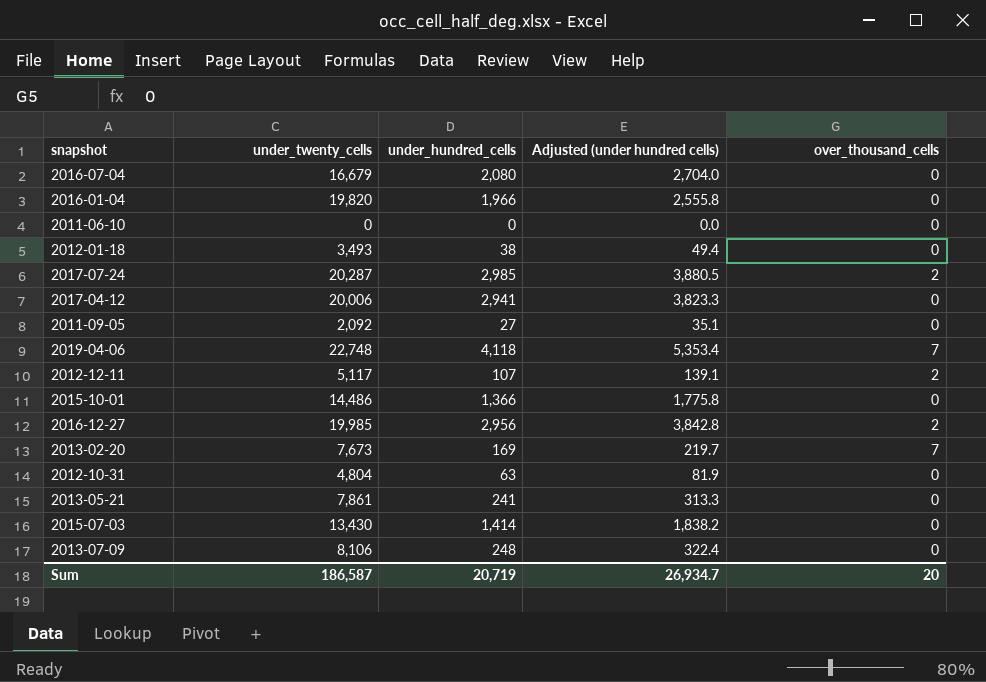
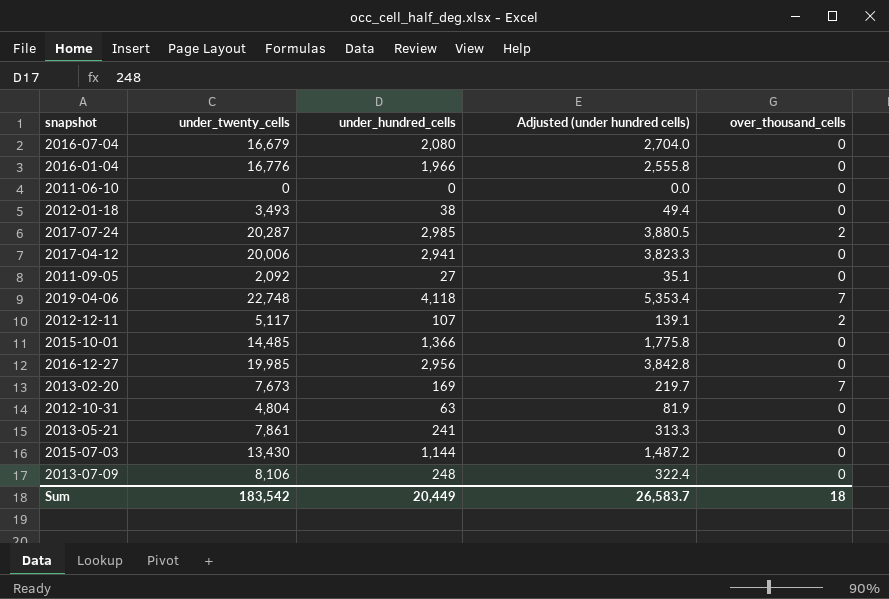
2016-01-04 | under_twenty_cells: 19,820 -> 16,776
2015-10-01 | under_twenty_cells: 14,486 -> 14,485
2016-12-27 | over_thousand_cells: 2 -> 0
2015-07-03 | under_hundred_cells: 1,414 -> 1,144
2015-07-03 | Adjusted (under hundred cells): 1,838.2 -> 1,487.2
Sum | under_twenty_cells: 186,587 -> 183,542
Sum | under_hundred_cells: 20,719 -> 20,449
Sum | Adjusted (under hundred cells): 26,934.7 -> 26,583.7
Sum | over_thousand_cells: 20 -> 18

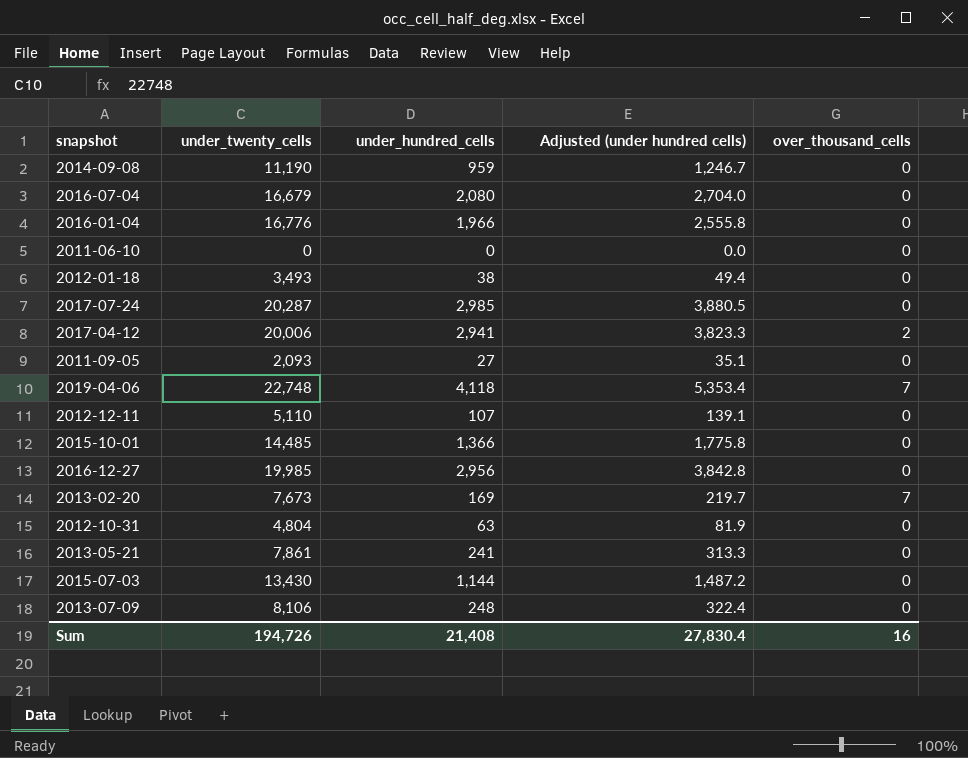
row 2014-09-08: none -> 11,190 | 959 | 1,246.7 | 0
2017-07-24 | over_thousand_cells: 2 -> 0
2017-04-12 | over_thousand_cells: 0 -> 2
2011-09-05 | under_twenty_cells: 2,092 -> 2,093
2012-12-11 | under_twenty_cells: 5,117 -> 5,110
2012-12-11 | over_thousand_cells: 2 -> 0
Sum | under_twenty_cells: 183,542 -> 194,726
Sum | under_hundred_cells: 20,449 -> 21,408
Sum | Adjusted (under hundred cells): 26,583.7 -> 27,830.4
Sum | over_thousand_cells: 18 -> 16

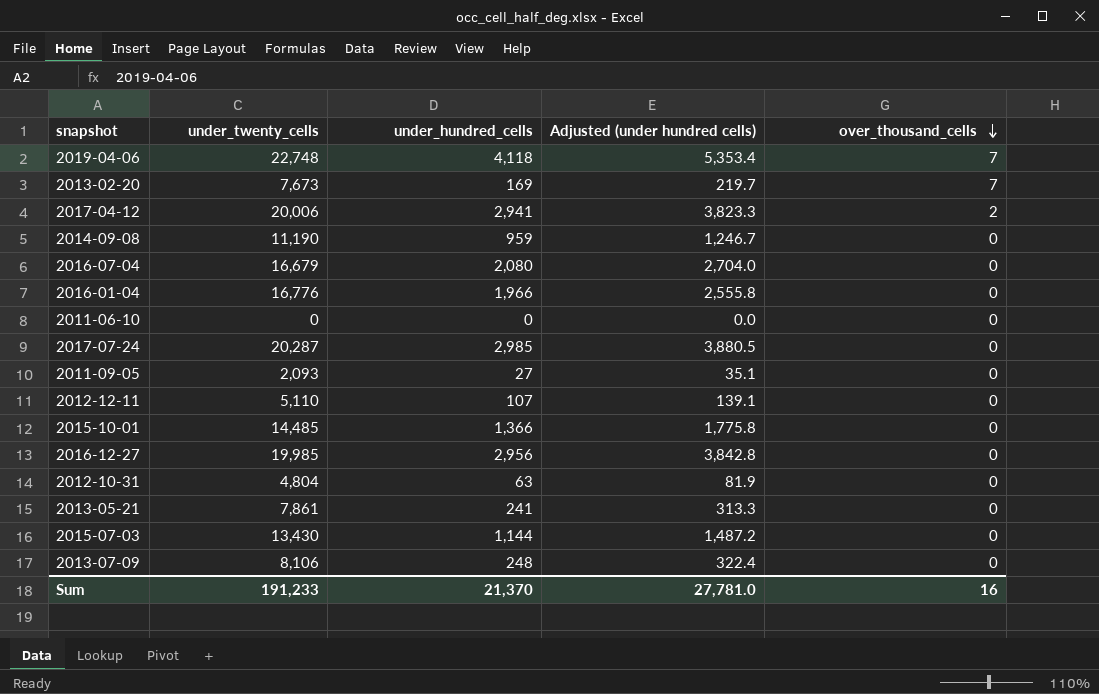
row order: none -> over_thousand_cells descending
row 2012-01-18: 3,493 | 38 | 49.4 | 0 -> none
Sum | under_twenty_cells: 194,726 -> 191,233
Sum | under_hundred_cells: 21,408 -> 21,370
Sum | Adjusted (under hundred cells): 27,830.4 -> 27,781.0

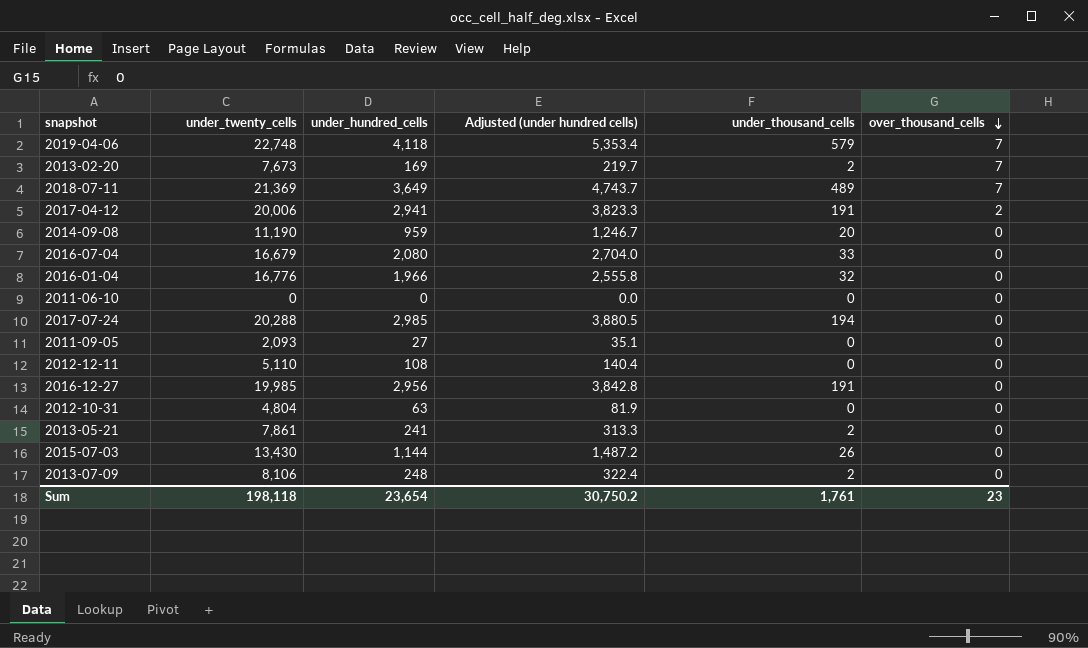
column under_thousand_cells | position: none -> 5
row 2015-10-01: 14,485 | 1,366 | 1,775.8 | 0 -> none
row 2018-07-11: none -> 21,369 | 3,649 | 4,743.7 | 489 | 7
2017-07-24 | under_twenty_cells: 20,287 -> 20,288
2012-12-11 | under_hundred_cells: 107 -> 108
2012-12-11 | Adjusted (under hundred cells): 139.1 -> 140.4
Sum | under_twenty_cells: 191,233 -> 198,118
Sum | under_hundred_cells: 21,370 -> 23,654
Sum | Adjusted (under hundred cells): 27,781.0 -> 30,750.2
Sum | over_thousand_cells: 16 -> 23

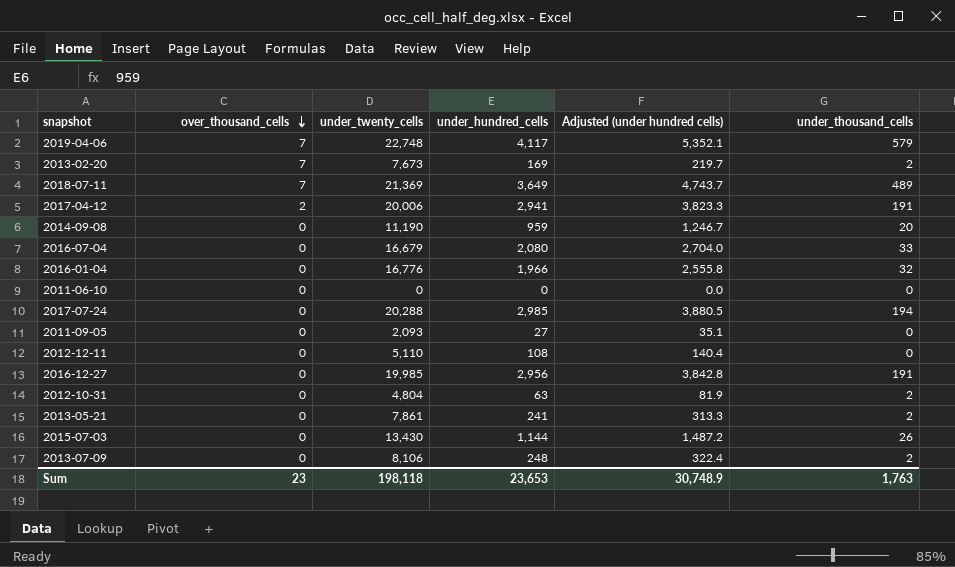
column over_thousand_cells | position: 6 -> 2
2019-04-06 | under_hundred_cells: 4,118 -> 4,117
2019-04-06 | Adjusted (under hundred cells): 5,353.4 -> 5,352.1
2012-10-31 | under_thousand_cells: 0 -> 2
Sum | under_hundred_cells: 23,654 -> 23,653
Sum | Adjusted (under hundred cells): 30,750.2 -> 30,748.9
Sum | under_thousand_cells: 1,761 -> 1,763

